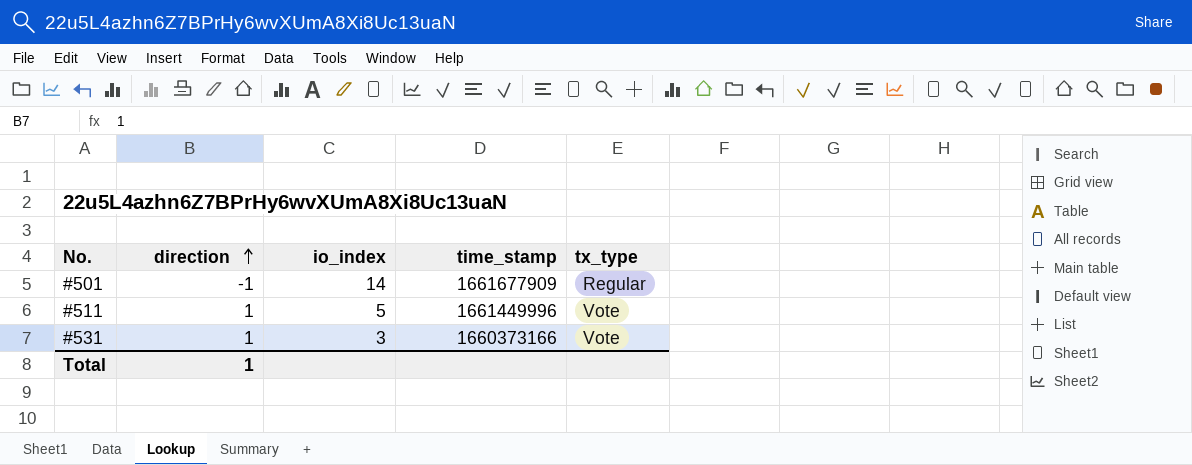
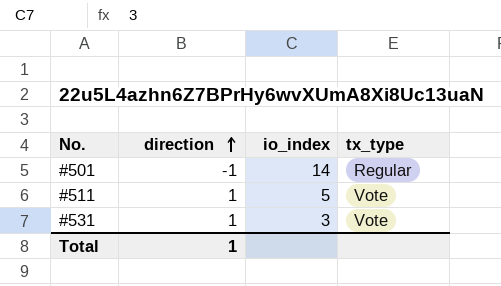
column time_stamp | position: 4 -> none

